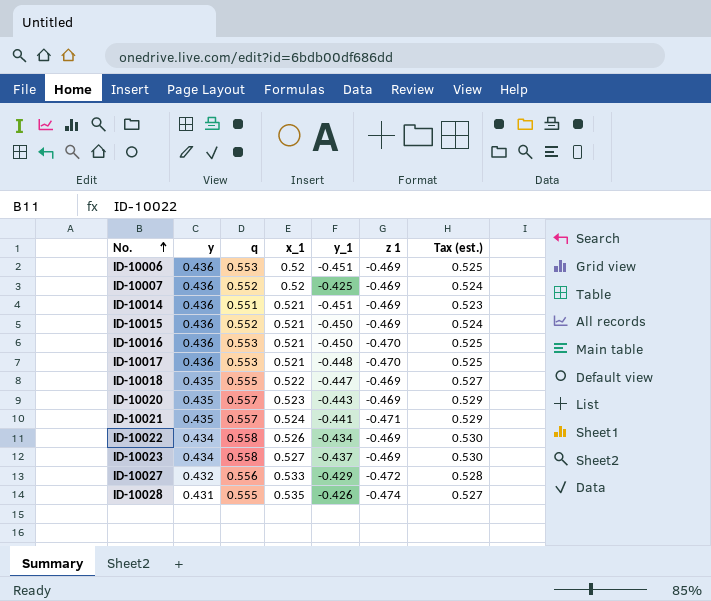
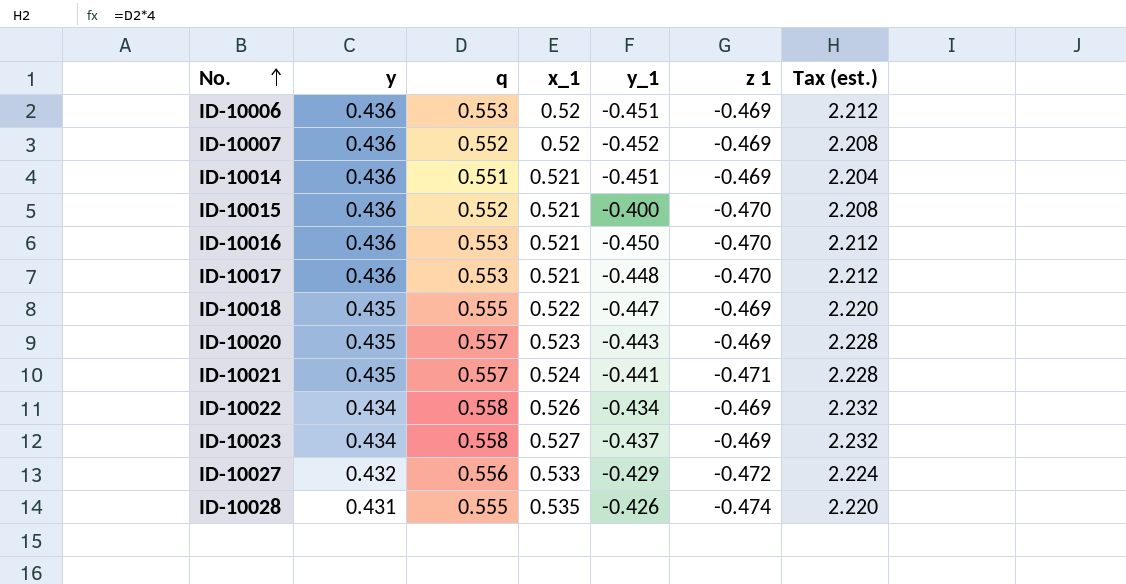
column Tax (est.) | formula: [q] * 0.95 -> [q] * 4
ID-10007 | y_1: -0.425 -> -0.452
ID-10015 | y_1: -0.450 -> -0.400
ID-10015 | z 1: -0.469 -> -0.470

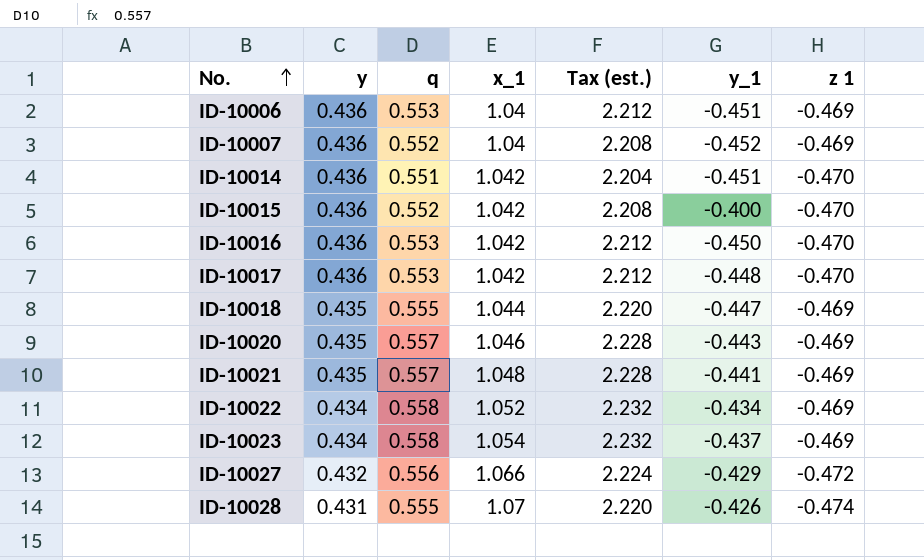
column Tax (est.) | position: 7 -> 5
ID-10006 | x_1: 0.52 -> 1.04
ID-10007 | x_1: 0.52 -> 1.04
ID-10014 | x_1: 0.521 -> 1.042
ID-10014 | z 1: -0.469 -> -0.470
ID-10015 | x_1: 0.521 -> 1.042
ID-10016 | x_1: 0.521 -> 1.042
ID-10017 | x_1: 0.521 -> 1.042
ID-10018 | x_1: 0.522 -> 1.044
ID-10020 | x_1: 0.523 -> 1.046
ID-10021 | x_1: 0.524 -> 1.048
ID-10021 | z 1: -0.471 -> -0.469
ID-10022 | x_1: 0.526 -> 1.052
ID-10023 | x_1: 0.527 -> 1.054
ID-10027 | x_1: 0.533 -> 1.066
ID-10028 | x_1: 0.535 -> 1.07

